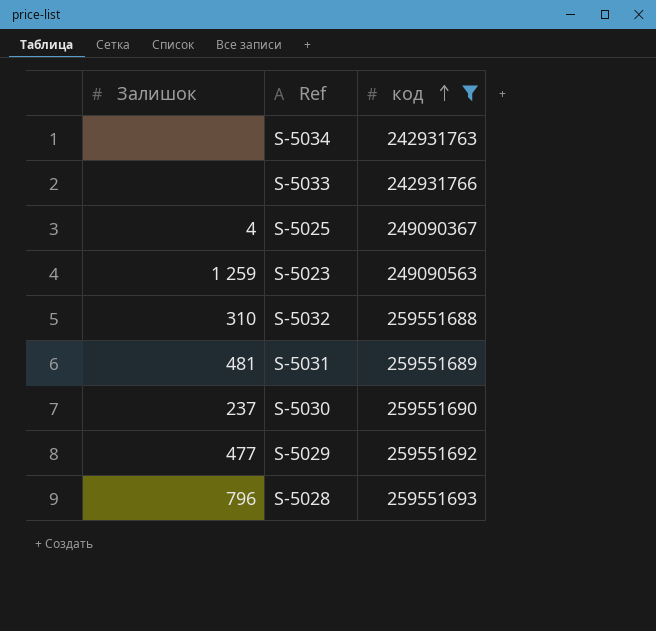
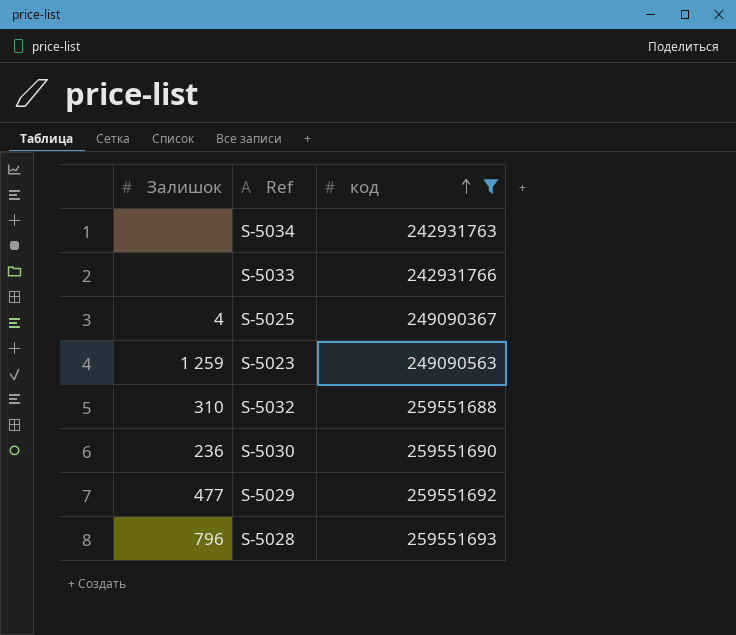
row S-5031: 481 | 259551689 -> none
S-5030 | Залишок: 237 -> 236

